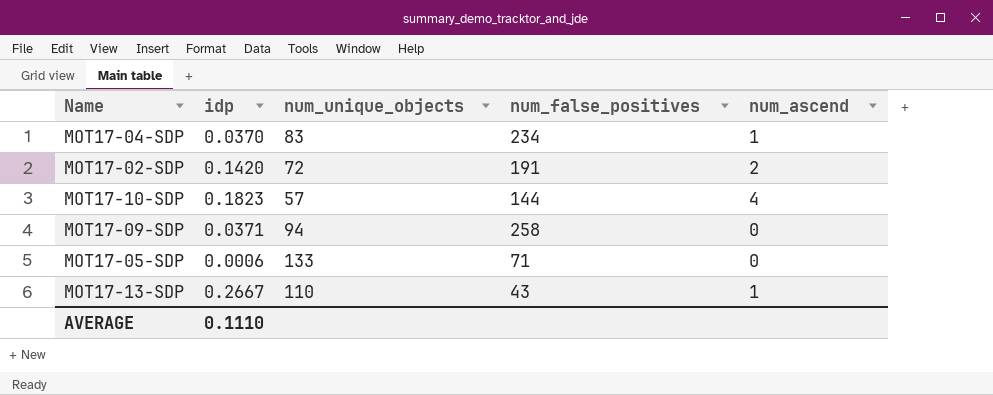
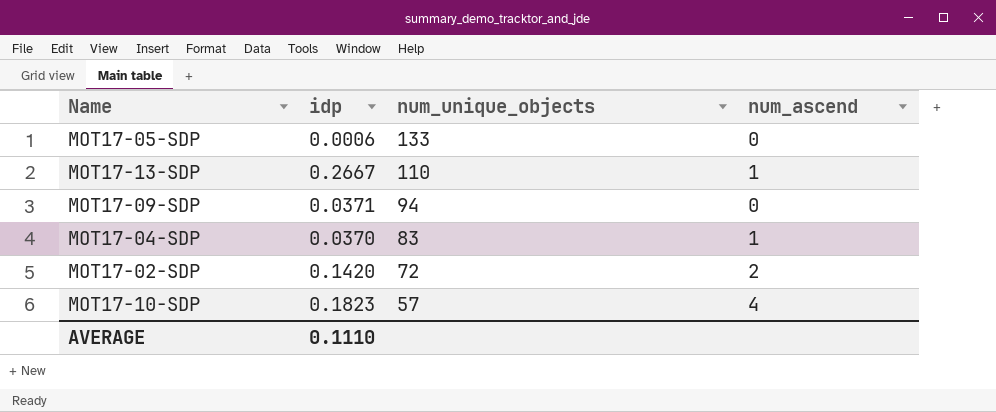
row order: none -> num_unique_objects descending
column num_false_positives | position: 4 -> none

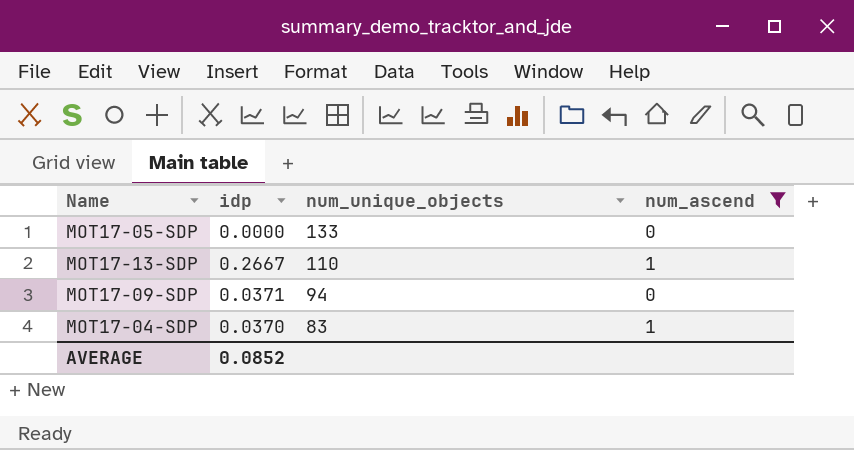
filter: none -> num_ascend <= 1
MOT17-05-SDP | idp: 0.0006 -> 0.0000
AVERAGE | idp: 0.1110 -> 0.0852

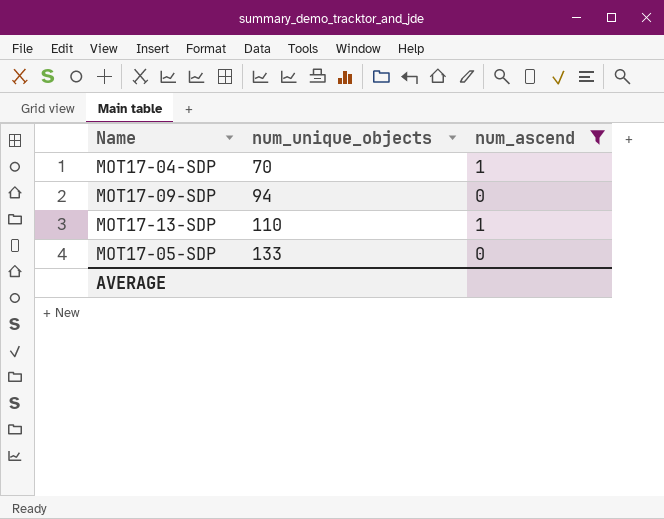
row order: num_unique_objects descending -> num_unique_objects ascending
column idp | position: 2 -> none
MOT17-04-SDP | num_unique_objects: 83 -> 70

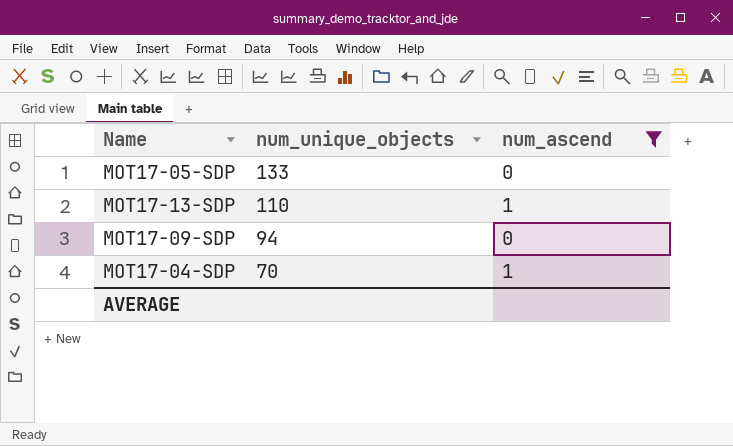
row order: num_unique_objects ascending -> num_unique_objects descending

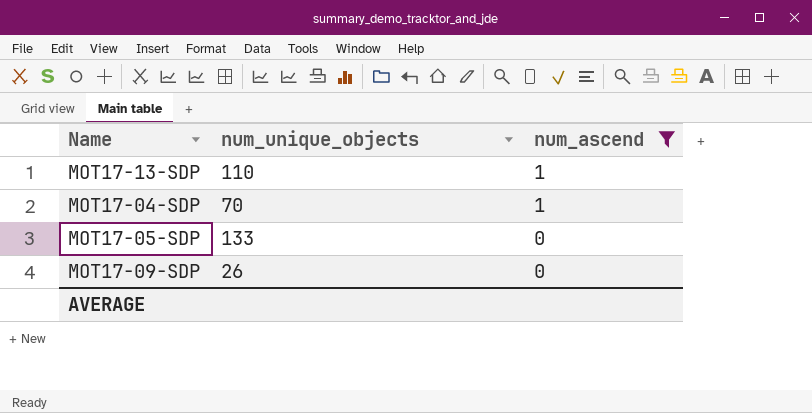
row order: num_unique_objects descending -> num_ascend descending
MOT17-09-SDP | num_unique_objects: 94 -> 26

